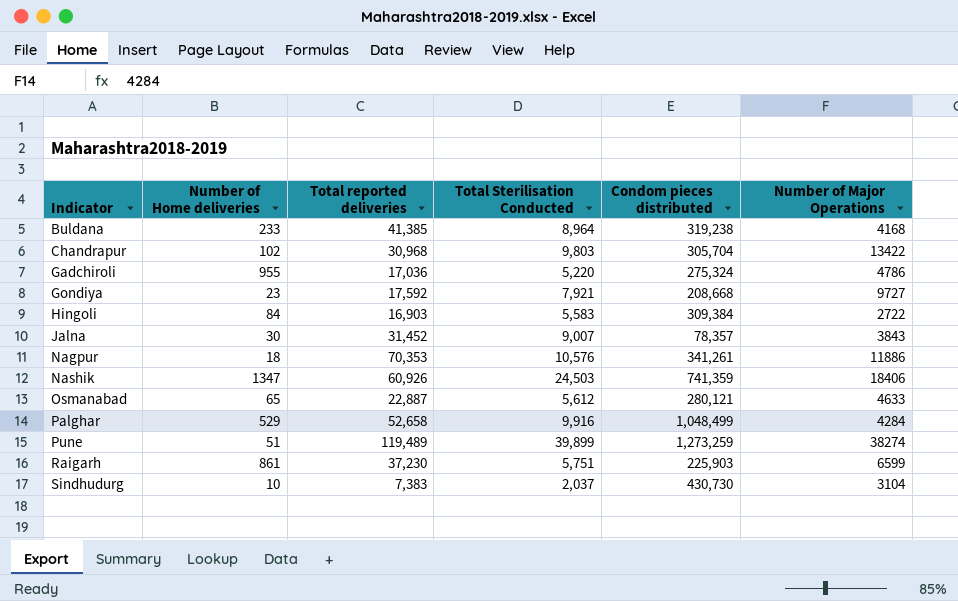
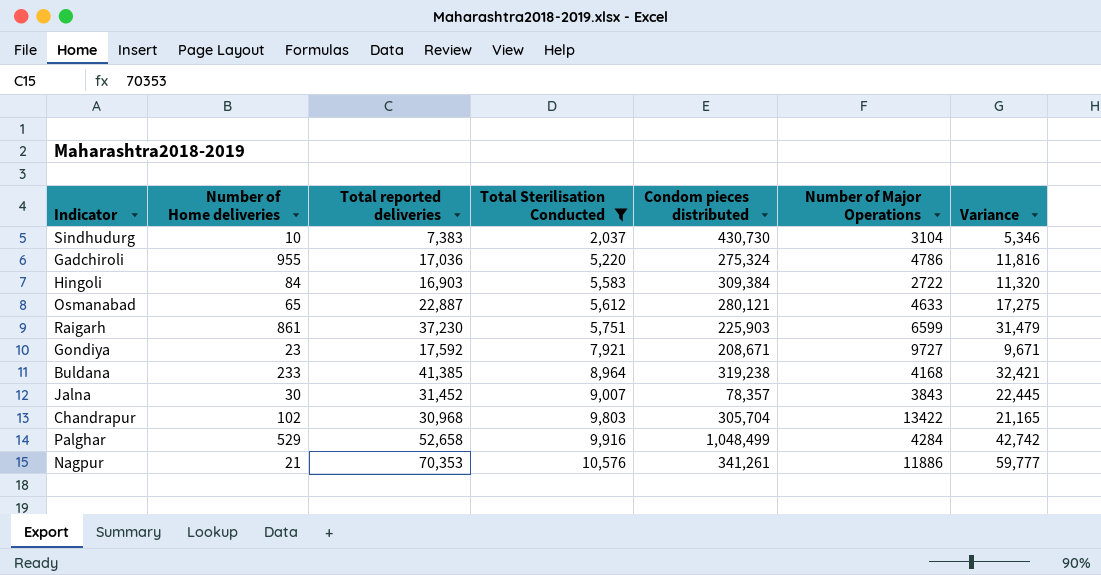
filter: none -> Total Sterilisation Conducted <= 10,576
row order: Indicator ascending -> Total Sterilisation Conducted ascending
column Variance | formula: none -> [Total reported deliveries] - [Total Sterilisation Conducted]
Gondiya | Condom pieces distributed: 208,668 -> 208,671
Nagpur | Number of Home deliveries: 18 -> 21

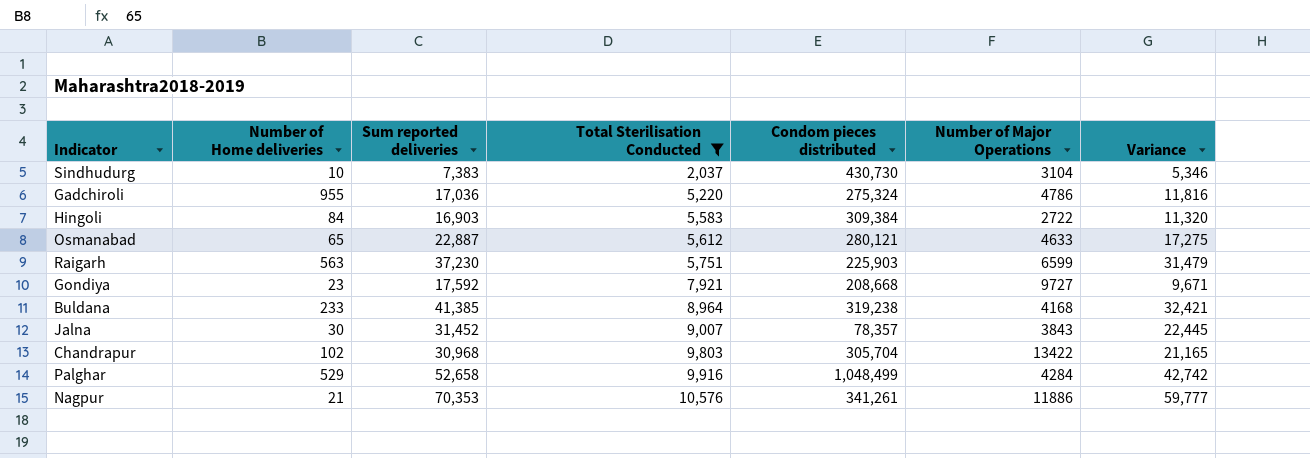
column name: Total reported deliveries -> Sum reported deliveries
Raigarh | Number of Home deliveries: 861 -> 563
Gondiya | Condom pieces distributed: 208,671 -> 208,668

